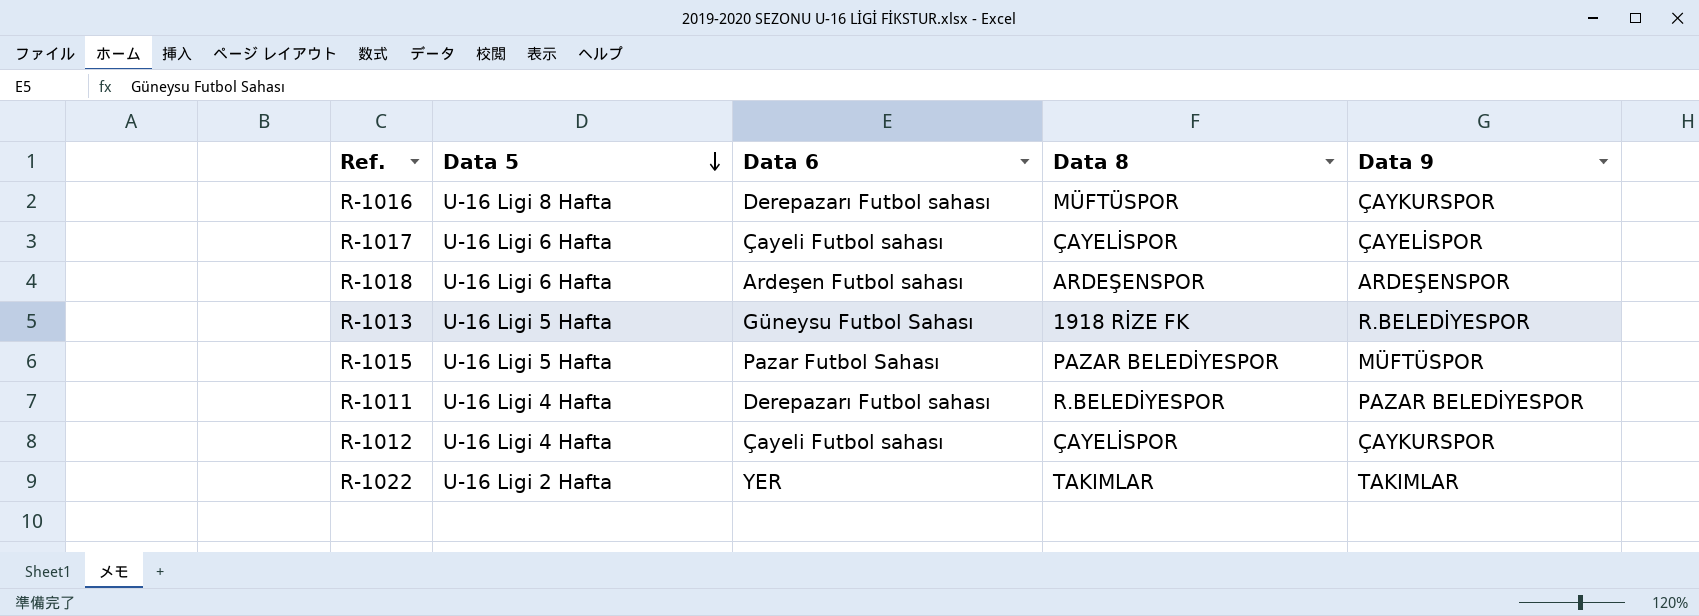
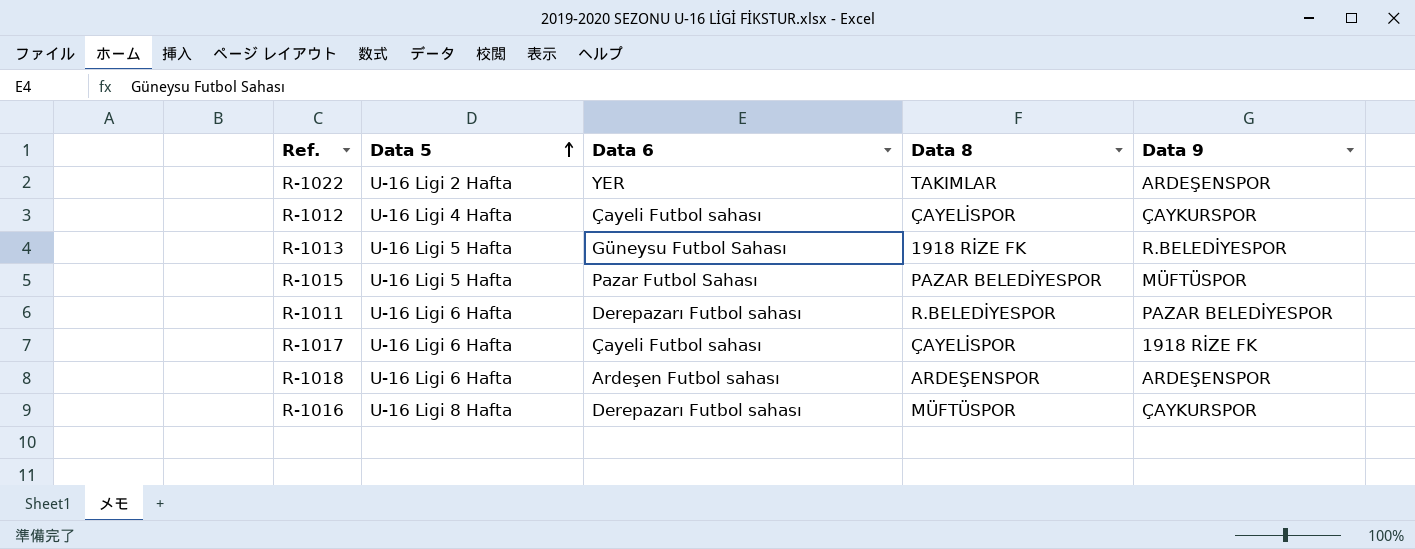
row order: Data 5 descending -> Data 5 ascending
R-1022 | Data 9: TAKIMLAR -> ARDEŞENSPOR
R-1011 | Data 5: U-16 Ligi 4 Hafta -> U-16 Ligi 6 Hafta
R-1017 | Data 9: ÇAYELİSPOR -> 1918 RİZE FK

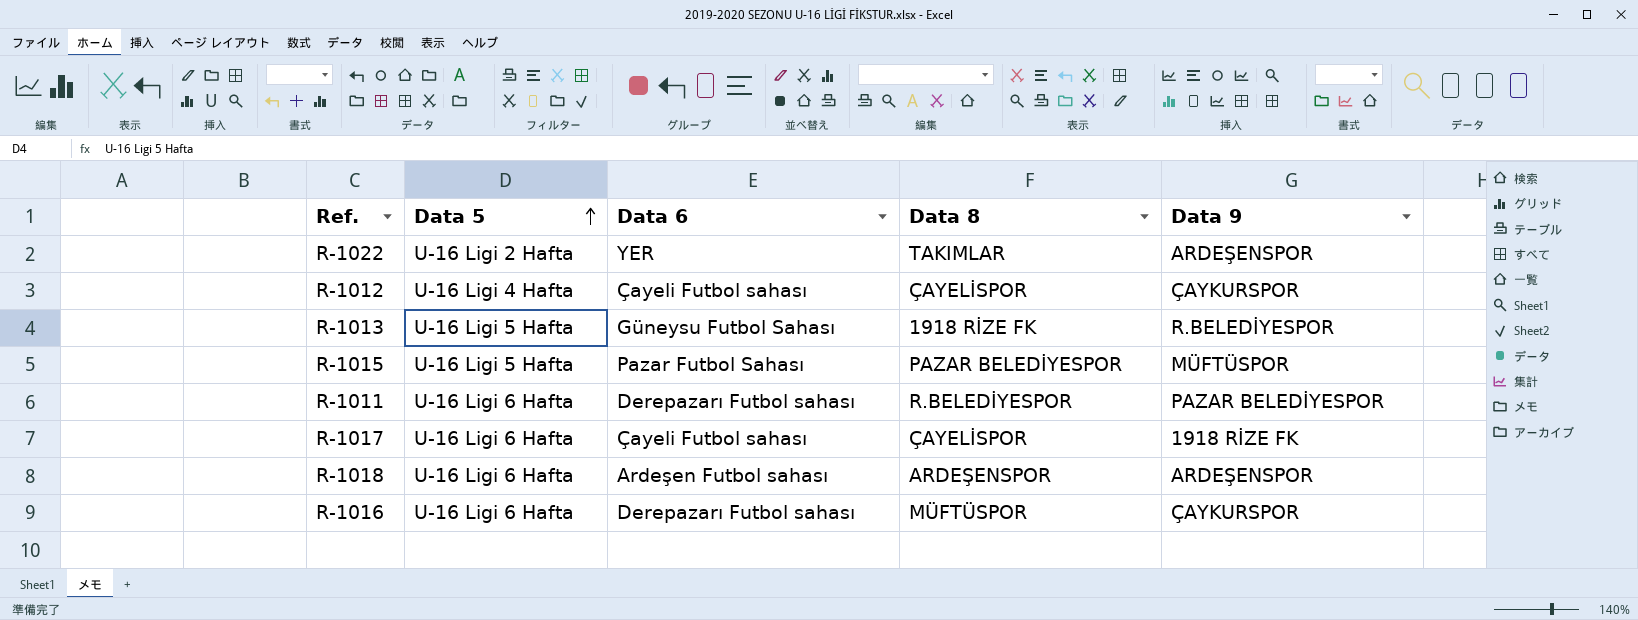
R-1016 | Data 5: U-16 Ligi 8 Hafta -> U-16 Ligi 6 Hafta

